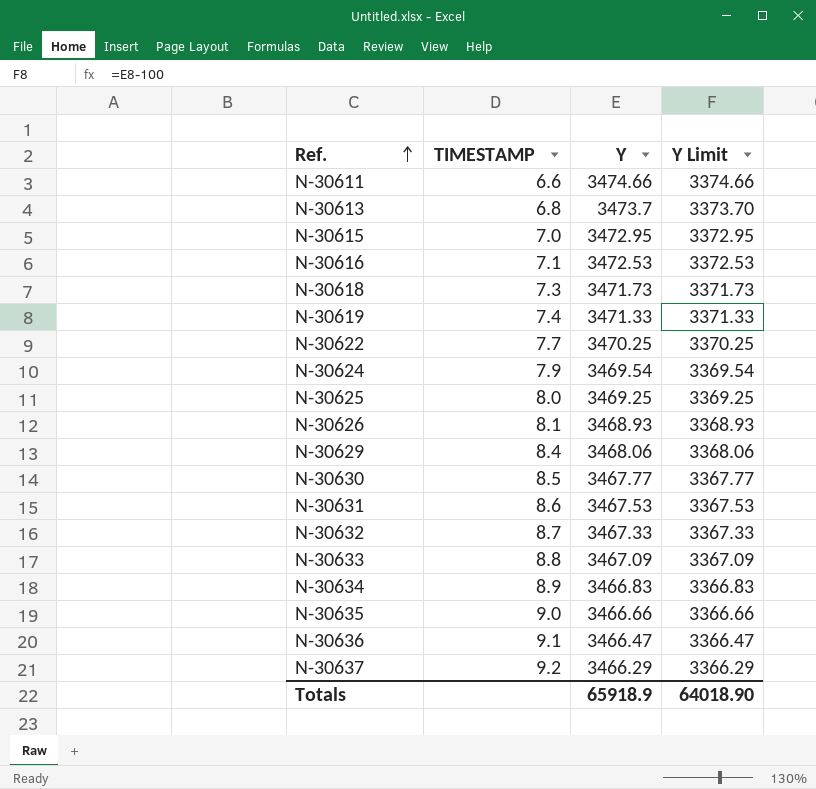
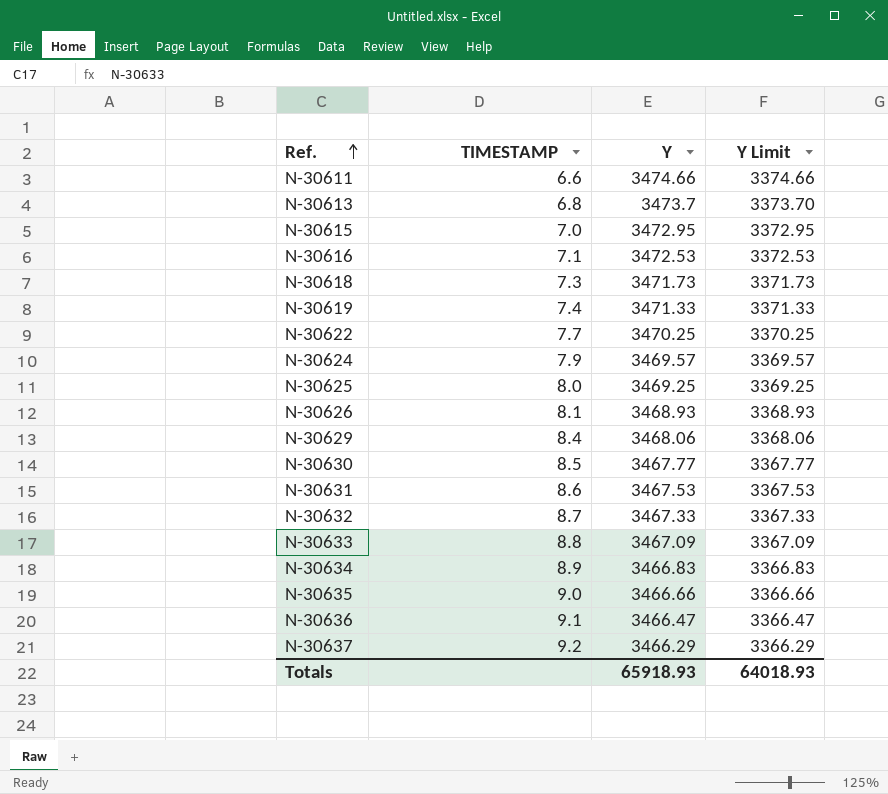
N-30624 | Y: 3469.54 -> 3469.57
N-30624 | Y Limit: 3369.54 -> 3369.57
Totals | Y: 65918.9 -> 65918.93
Totals | Y Limit: 64018.90 -> 64018.93

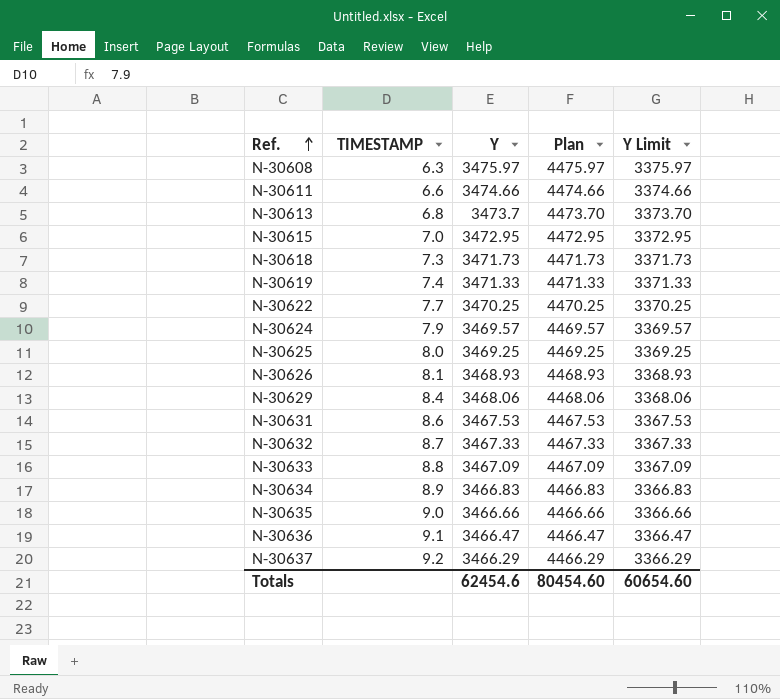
column Plan | formula: none -> [Y] + 1000
row N-30616: 7.1 | 3472.53 | 3372.53 -> none
row N-30630: 8.5 | 3467.77 | 3367.77 -> none
row N-30608: none -> 6.3 | 3475.97 | 4475.97 | 3375.97
Totals | Y: 65918.93 -> 62454.6
Totals | Y Limit: 64018.93 -> 60654.60

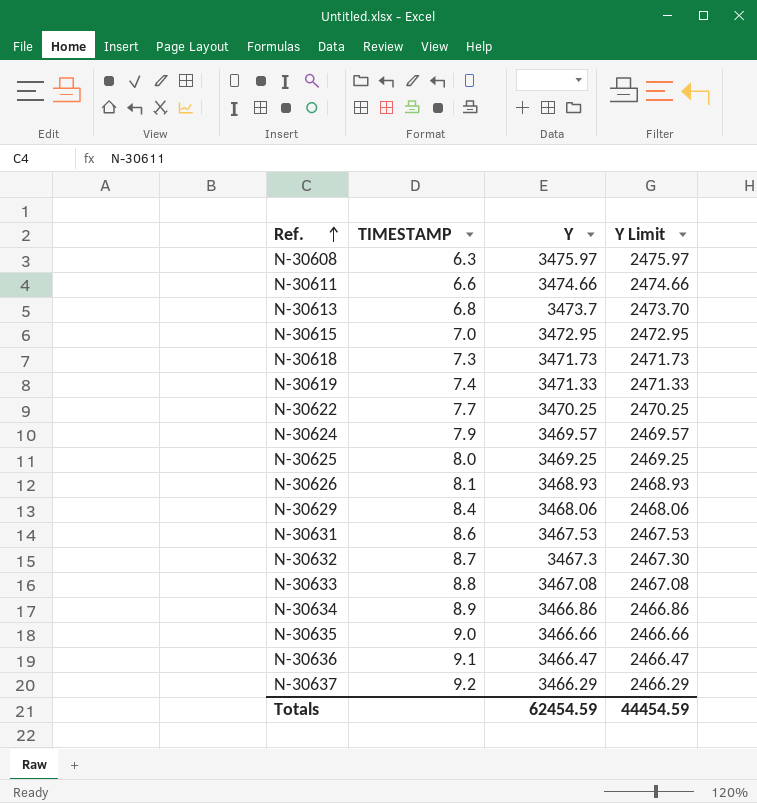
column Plan | formula: [Y] + 1000 -> none
column Y Limit | formula: [Y] - 100 -> [Y] - 1000
N-30632 | Y: 3467.33 -> 3467.3
N-30633 | Y: 3467.09 -> 3467.08
N-30634 | Y: 3466.83 -> 3466.86
Totals | Y: 62454.6 -> 62454.59
Totals | Y Limit: 60654.60 -> 44454.59

